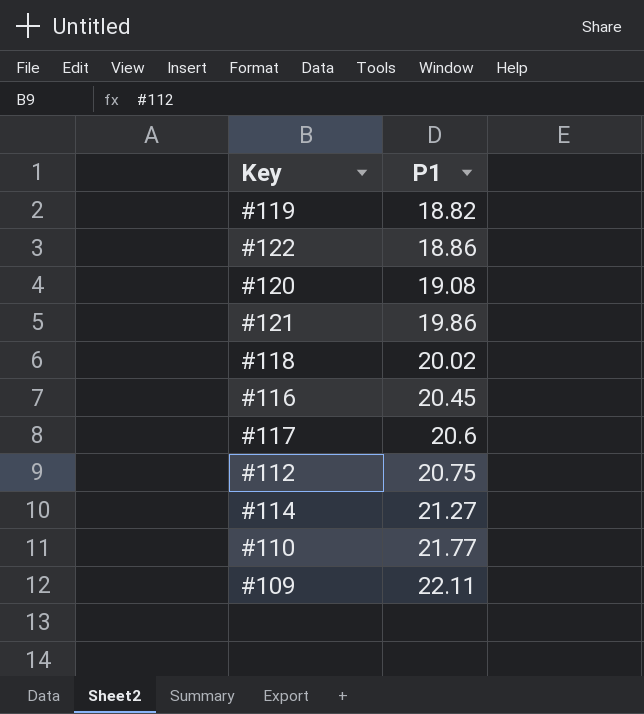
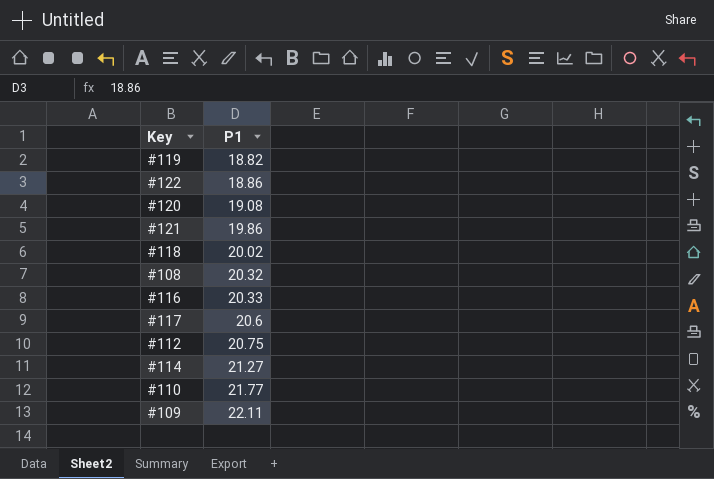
row #108: none -> 20.32
#116 | P1: 20.45 -> 20.33

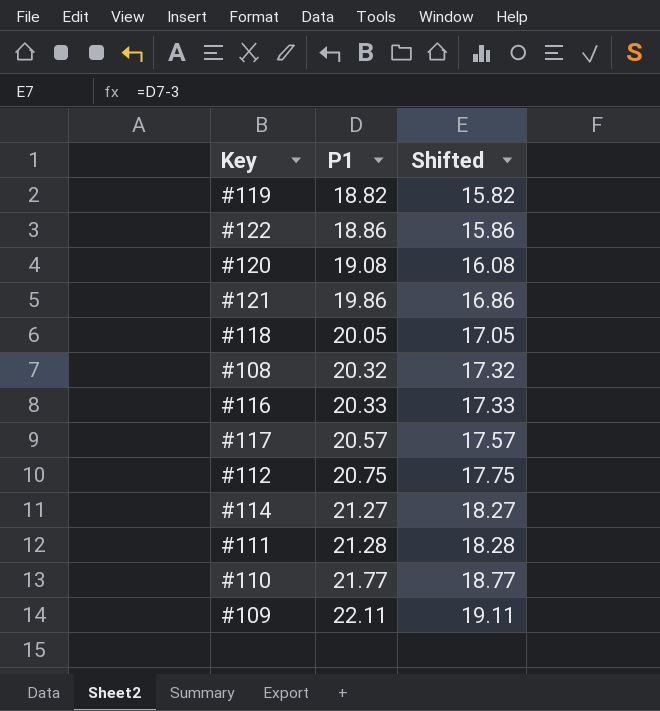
column Shifted | formula: none -> [P1] - 3
#118 | P1: 20.02 -> 20.05
#117 | P1: 20.6 -> 20.57
row #111: none -> 21.28 | 18.28

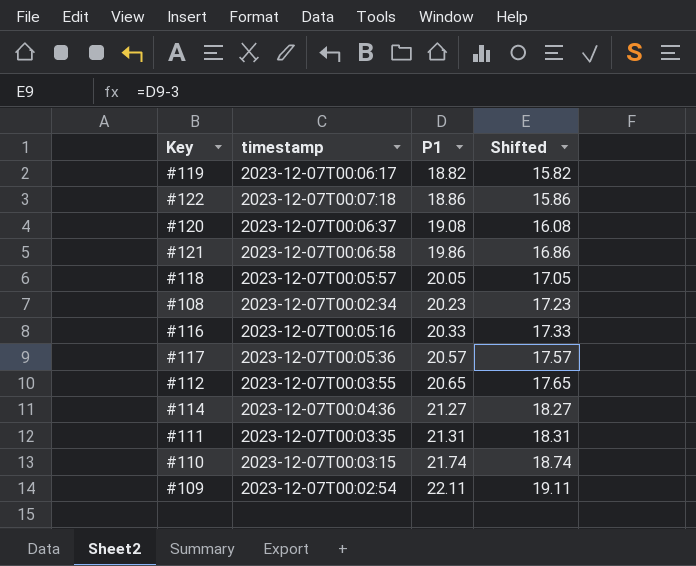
column timestamp | position: none -> 2
#108 | P1: 20.32 -> 20.23
#108 | Shifted: 17.32 -> 17.23
#112 | P1: 20.75 -> 20.65
#112 | Shifted: 17.75 -> 17.65
#111 | P1: 21.28 -> 21.31
#111 | Shifted: 18.28 -> 18.31
#110 | P1: 21.77 -> 21.74
#110 | Shifted: 18.77 -> 18.74

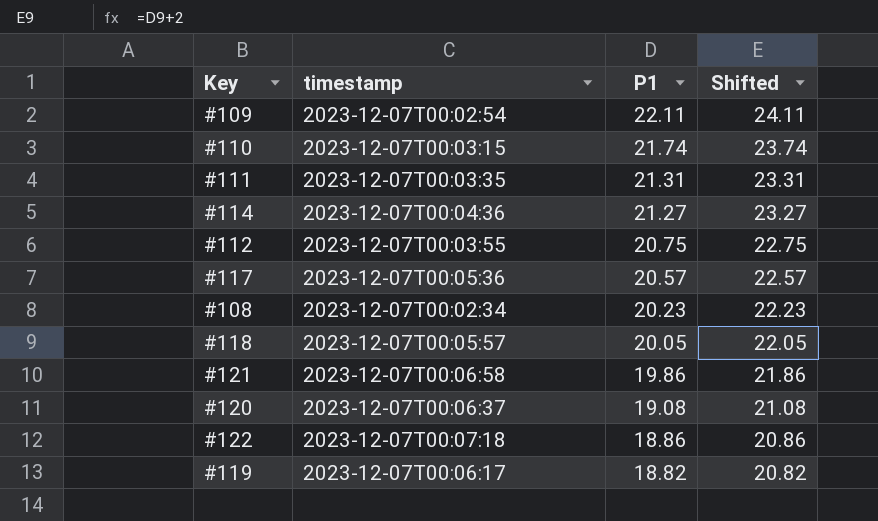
row order: P1 ascending -> P1 descending
column Shifted | formula: [P1] - 3 -> [P1] + 2
row #116: 2023-12-07T00:05:16 | 20.33 | 17.33 -> none
#112 | P1: 20.65 -> 20.75

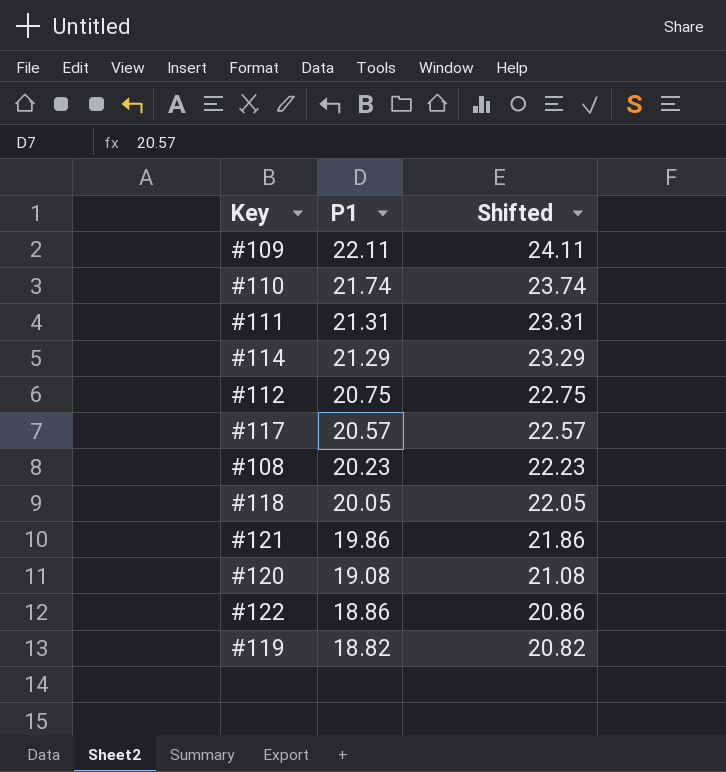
column timestamp | position: 2 -> none
#114 | P1: 21.27 -> 21.29
#114 | Shifted: 23.27 -> 23.29

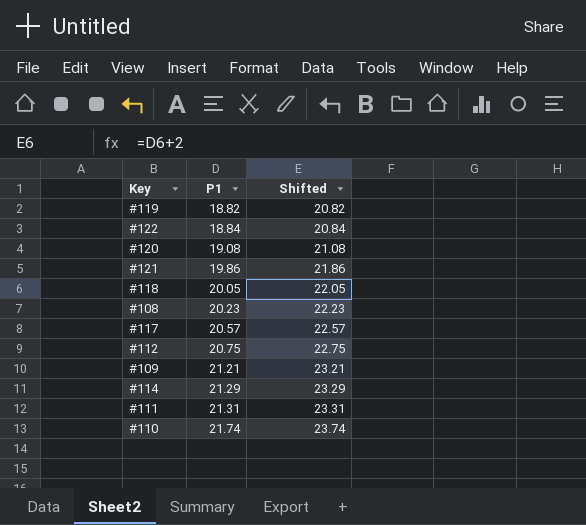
row order: P1 descending -> P1 ascending
#122 | P1: 18.86 -> 18.84
#122 | Shifted: 20.86 -> 20.84
#109 | P1: 22.11 -> 21.21
#109 | Shifted: 24.11 -> 23.21

